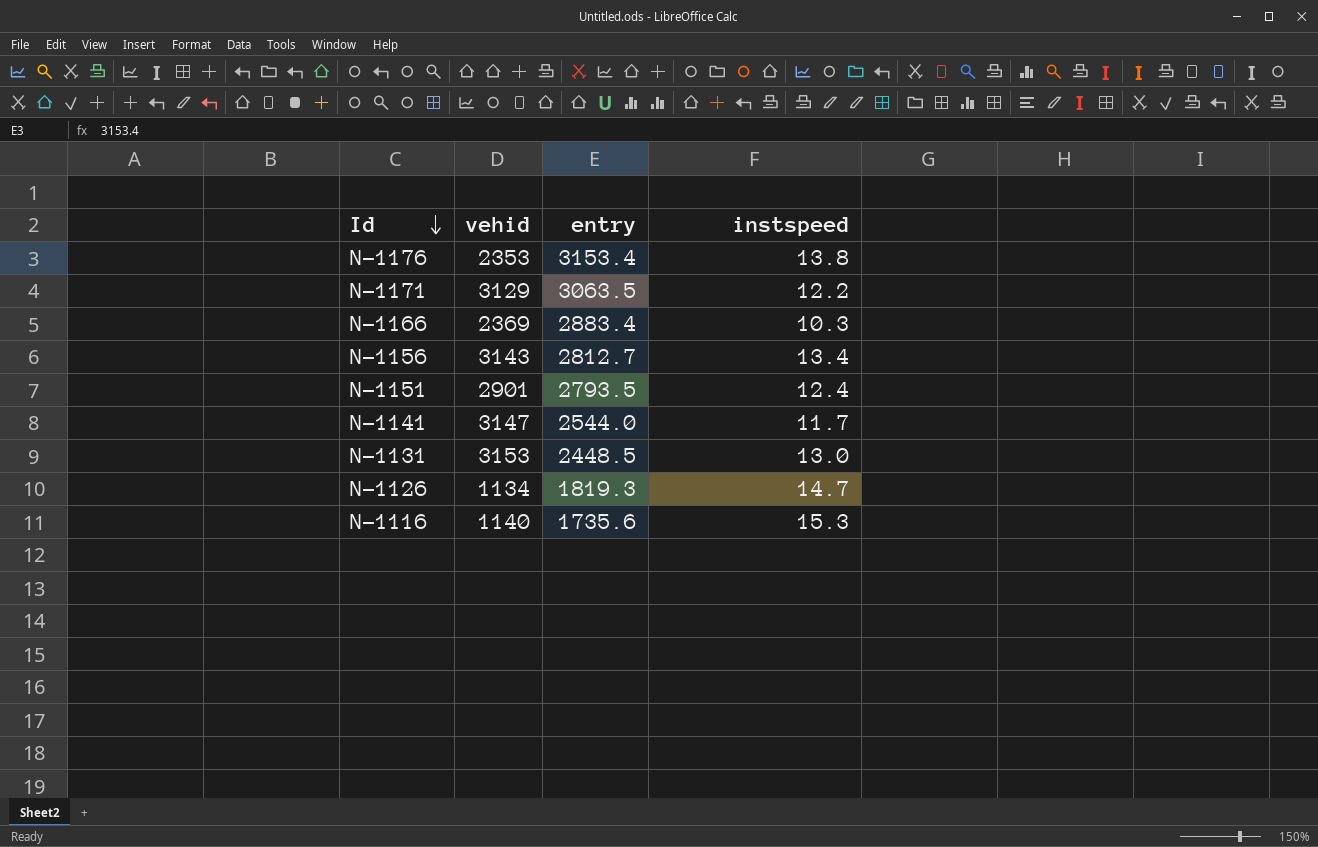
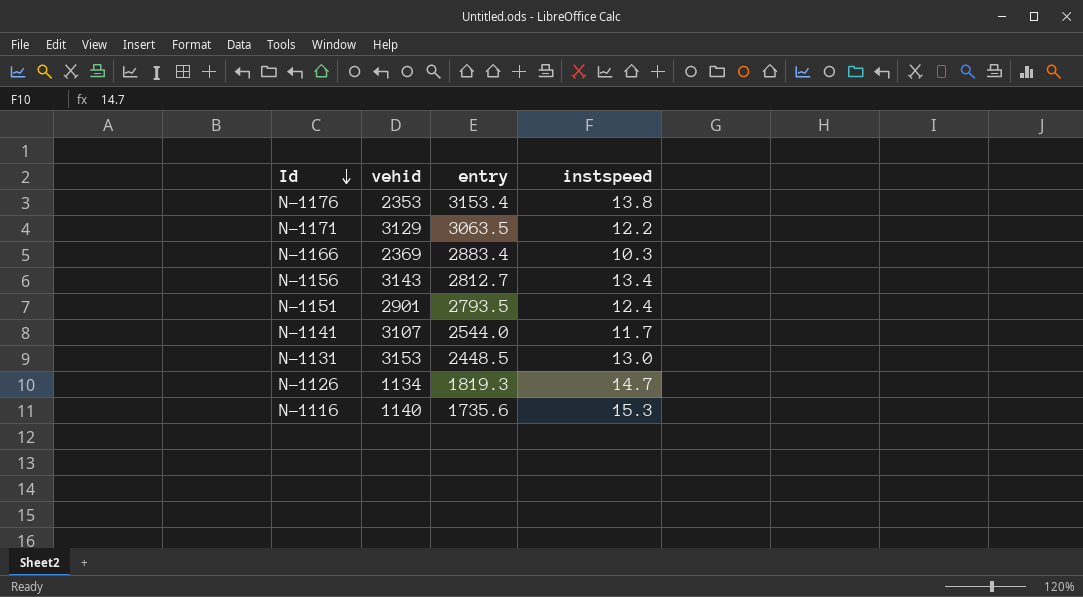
N-1141 | vehid: 3147 -> 3107

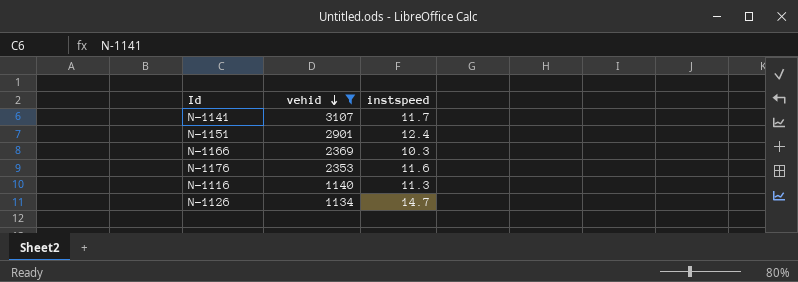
filter: none -> vehid <= 3107
row order: Id descending -> vehid descending
column entry | position: 3 -> none
N-1176 | instspeed: 13.8 -> 11.6
N-1116 | instspeed: 15.3 -> 11.3

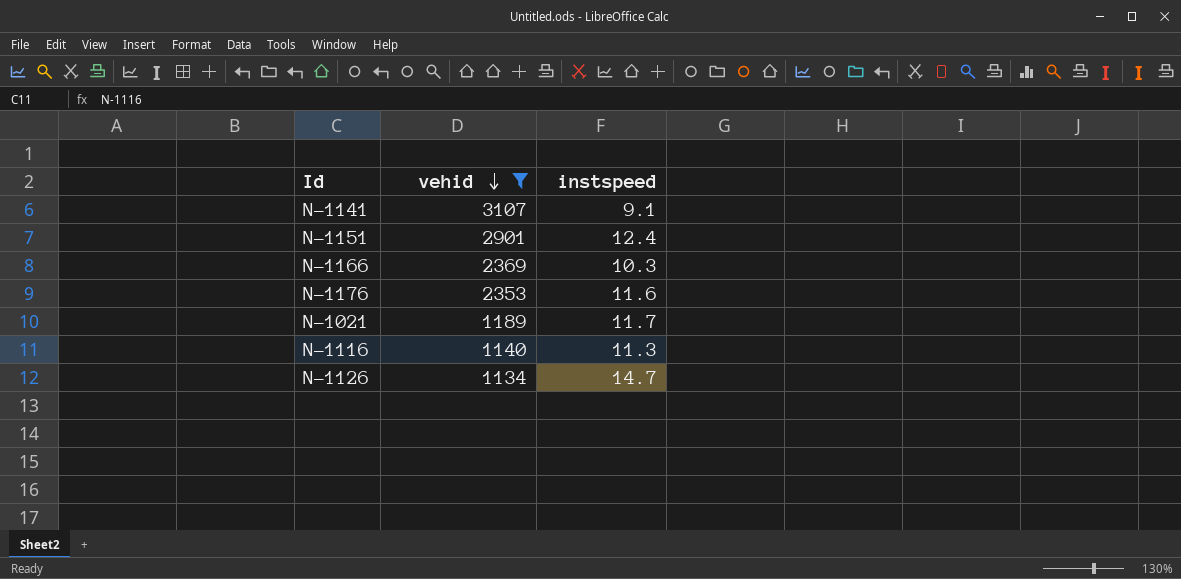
N-1141 | instspeed: 11.7 -> 9.1
row N-1021: none -> 1189 | 11.7

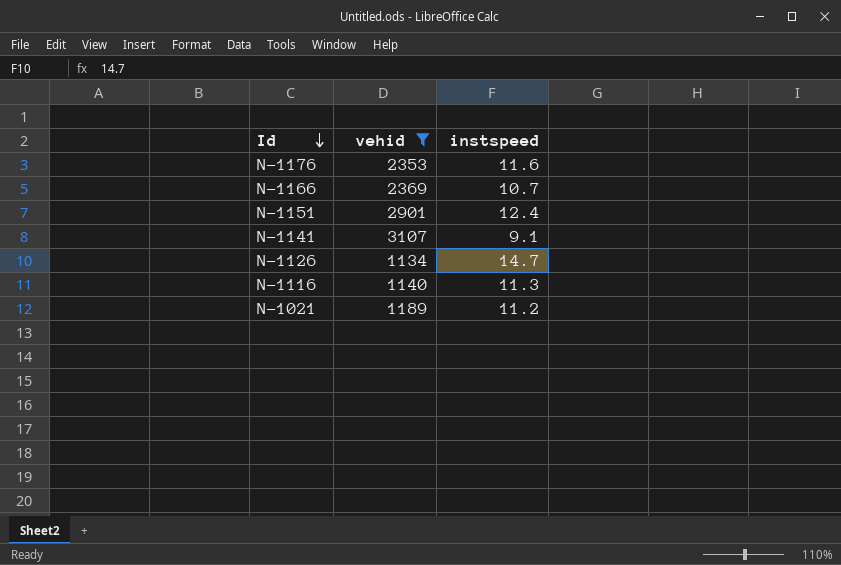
row order: vehid descending -> Id descending
N-1166 | instspeed: 10.3 -> 10.7
N-1021 | instspeed: 11.7 -> 11.2

